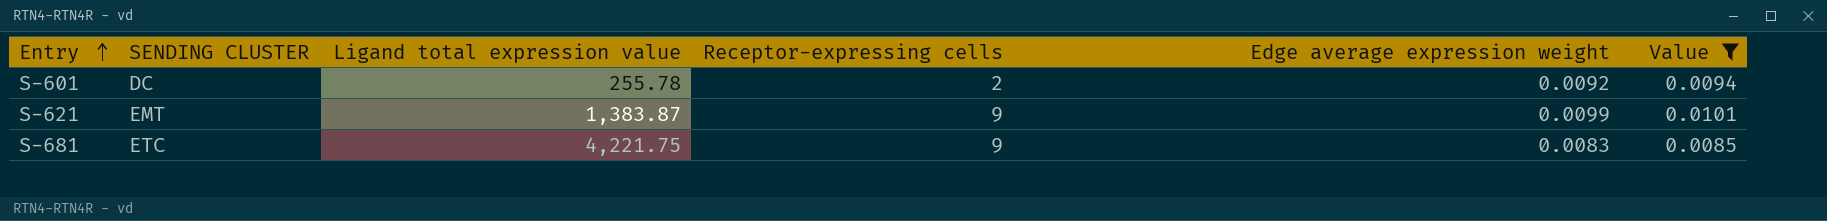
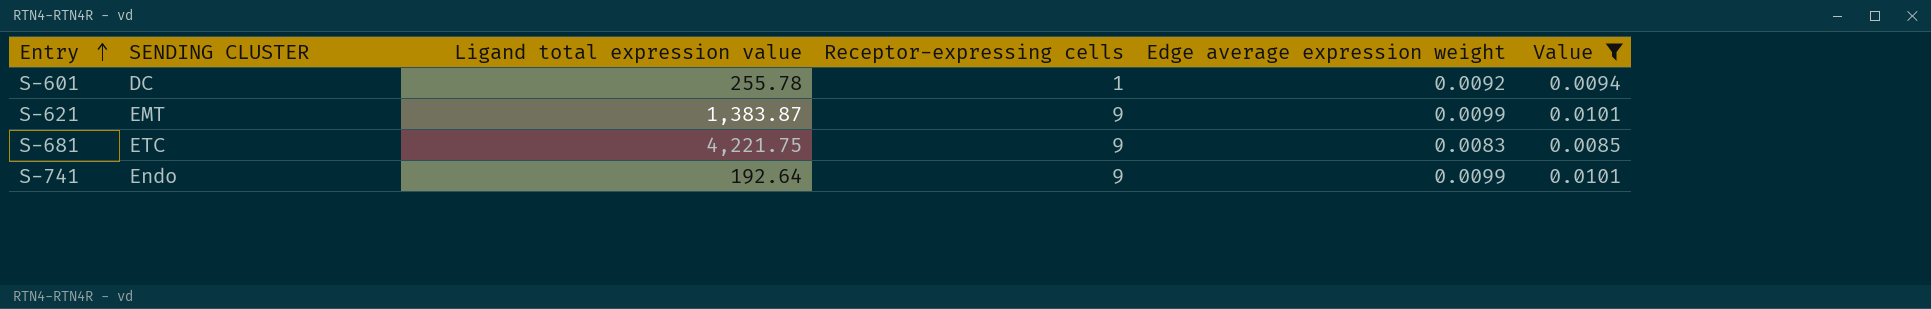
S-601 | Receptor-expressing cells: 2 -> 1
row S-741: none -> Endo | 192.64 | 9 | 0.0099 | 0.0101

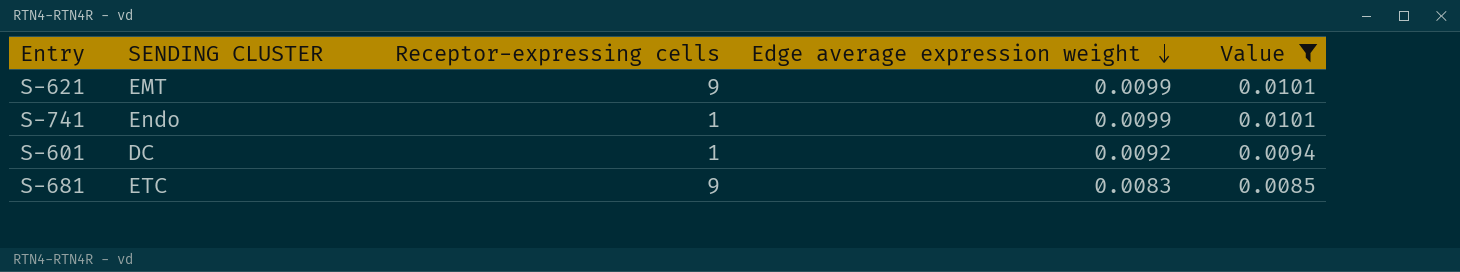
row order: Entry ascending -> Edge average expression weight descending
column Ligand total expression value | position: 3 -> none
S-741 | Receptor-expressing cells: 9 -> 1

